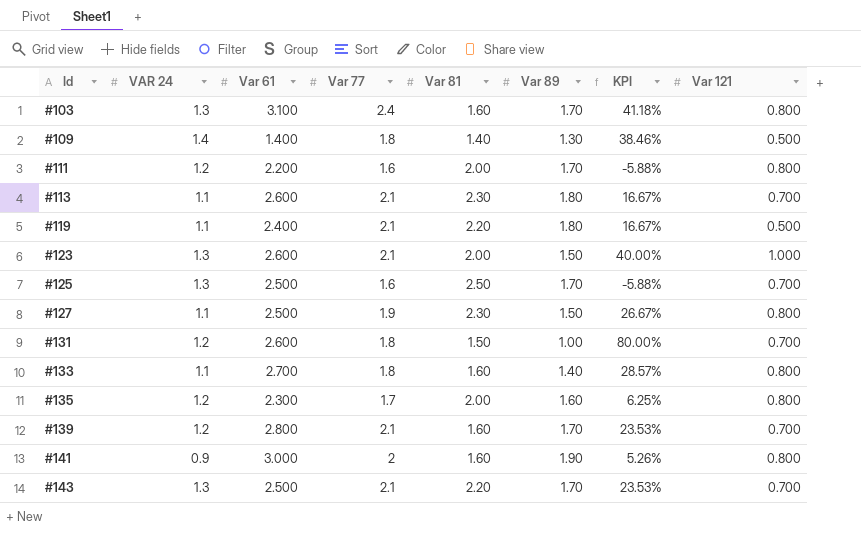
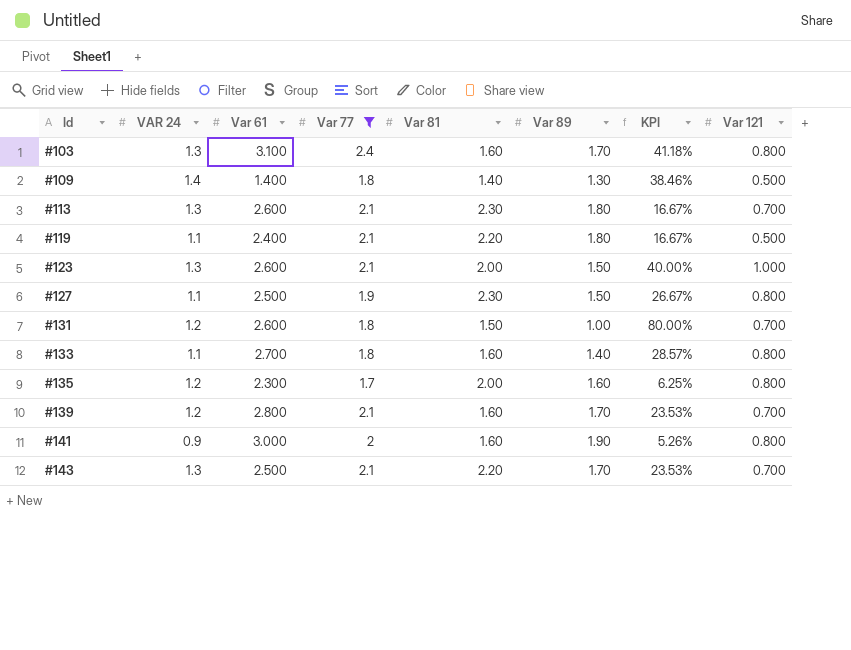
filter: none -> Var 77 != 1.6
#113 | VAR 24: 1.1 -> 1.3

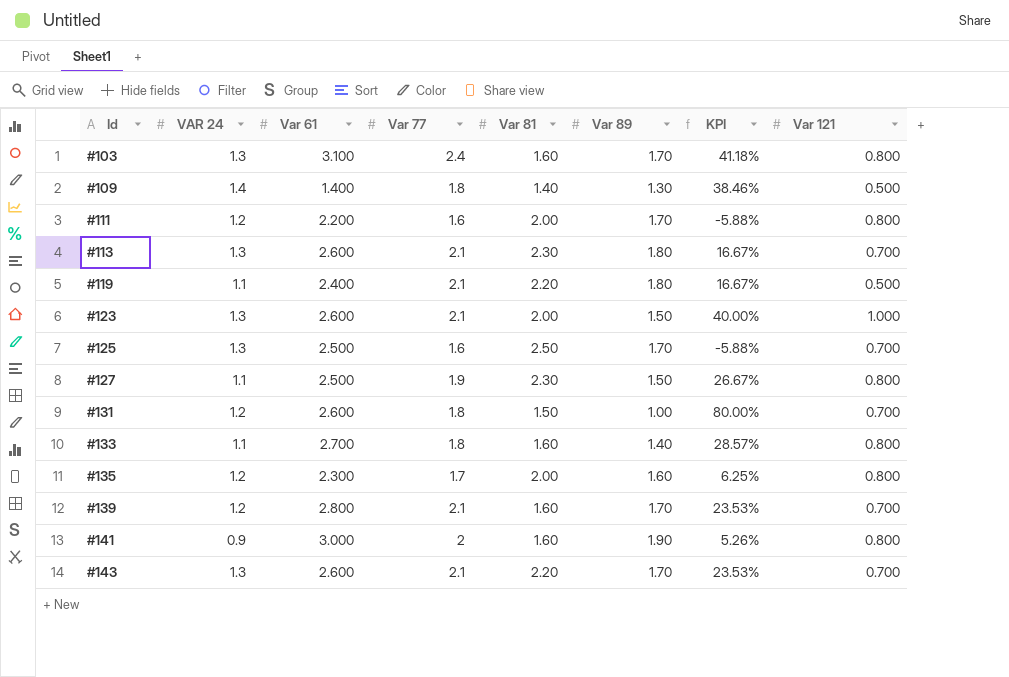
filter: Var 77 != 1.6 -> none
#143 | Var 61: 2.500 -> 2.600

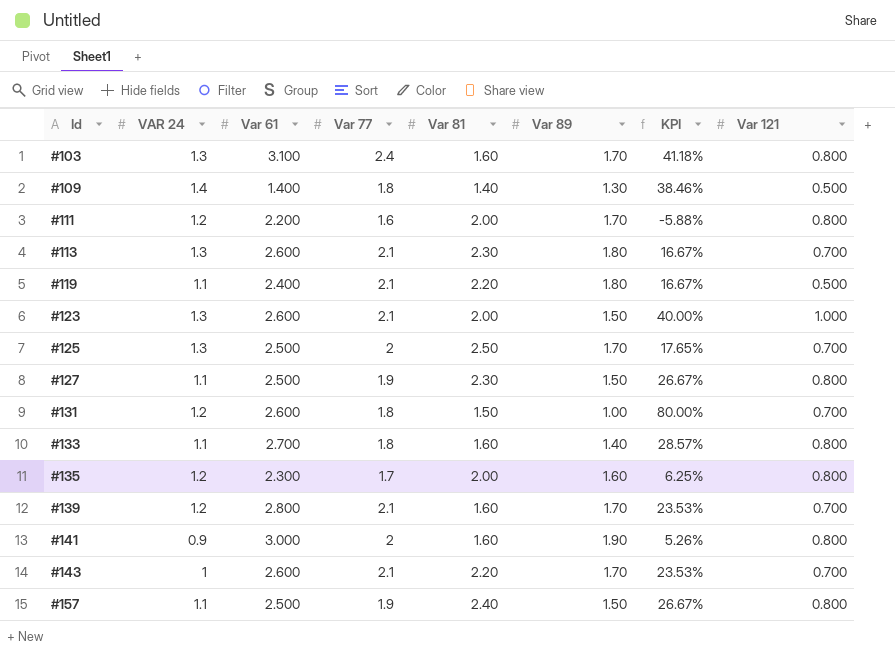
#125 | Var 77: 1.6 -> 2
#125 | KPI: -5.88% -> 17.65%
#143 | VAR 24: 1.3 -> 1
row #157: none -> 1.1 | 2.500 | 1.9 | 2.40 | 1.50 | 26.67% | 0.800

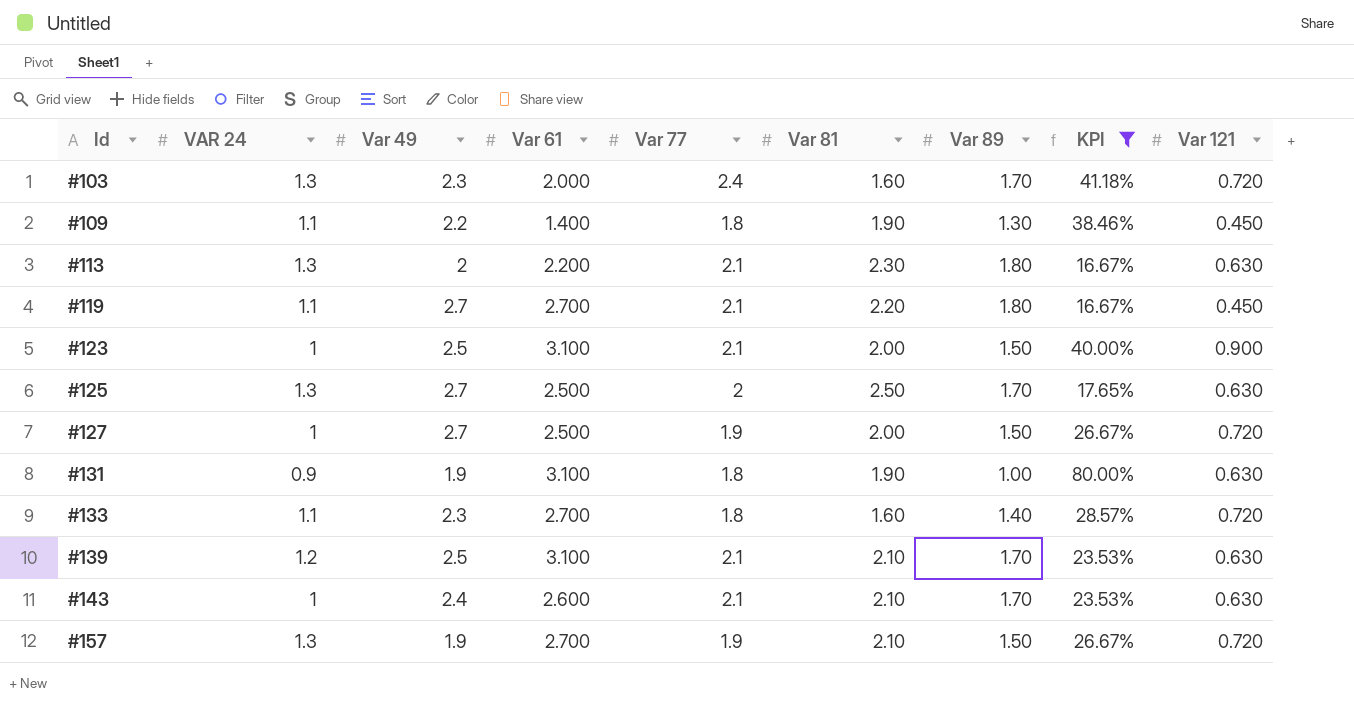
filter: none -> KPI >= 16.67%
column Var 49 | position: none -> 3
#103 | Var 61: 3.100 -> 2.000
#103 | Var 121: 0.800 -> 0.720
#109 | VAR 24: 1.4 -> 1.1
#109 | Var 81: 1.40 -> 1.90
#109 | Var 121: 0.500 -> 0.450
#113 | Var 61: 2.600 -> 2.200
#113 | Var 121: 0.700 -> 0.630
#119 | Var 61: 2.400 -> 2.700
#119 | Var 121: 0.500 -> 0.450
#123 | VAR 24: 1.3 -> 1
#123 | Var 61: 2.600 -> 3.100
#123 | Var 121: 1.000 -> 0.900
#125 | Var 121: 0.700 -> 0.630
#127 | VAR 24: 1.1 -> 1
#127 | Var 81: 2.30 -> 2.00
#127 | Var 121: 0.800 -> 0.720
#131 | VAR 24: 1.2 -> 0.9
#131 | Var 61: 2.600 -> 3.100
#131 | Var 81: 1.50 -> 1.90
#131 | Var 121: 0.700 -> 0.630
#133 | Var 121: 0.800 -> 0.720
#139 | Var 61: 2.800 -> 3.100
#139 | Var 81: 1.60 -> 2.10
#139 | Var 121: 0.700 -> 0.630
#143 | Var 81: 2.20 -> 2.10
#143 | Var 121: 0.700 -> 0.630
#157 | VAR 24: 1.1 -> 1.3
#157 | Var 61: 2.500 -> 2.700
#157 | Var 81: 2.40 -> 2.10
#157 | Var 121: 0.800 -> 0.720

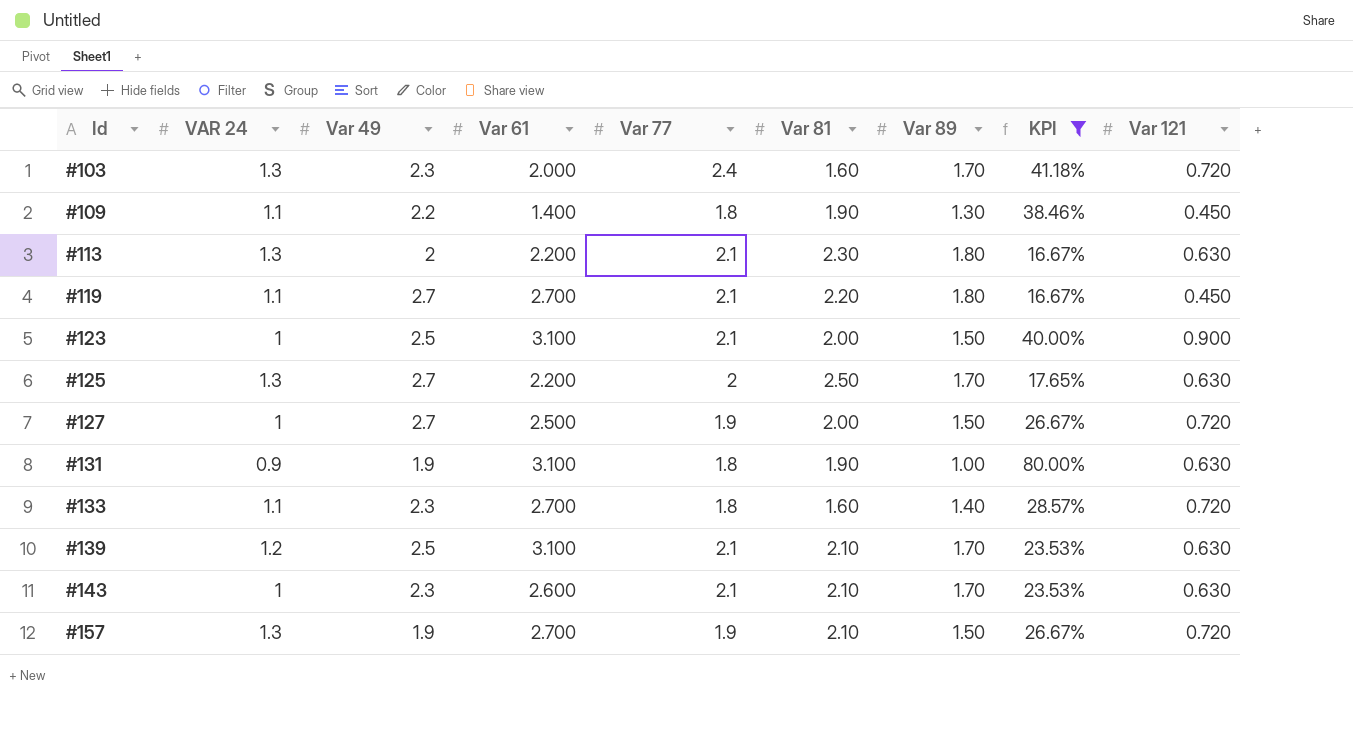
#125 | Var 61: 2.500 -> 2.200
#143 | Var 49: 2.4 -> 2.3

